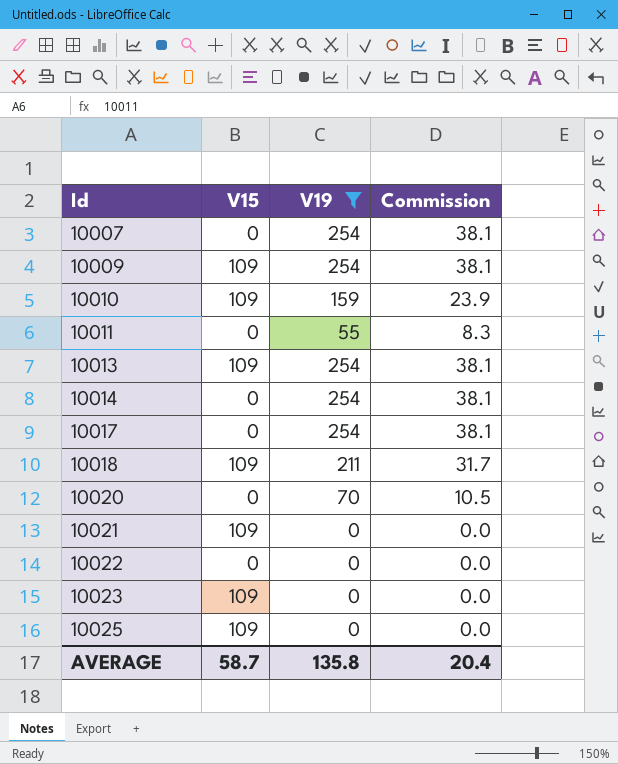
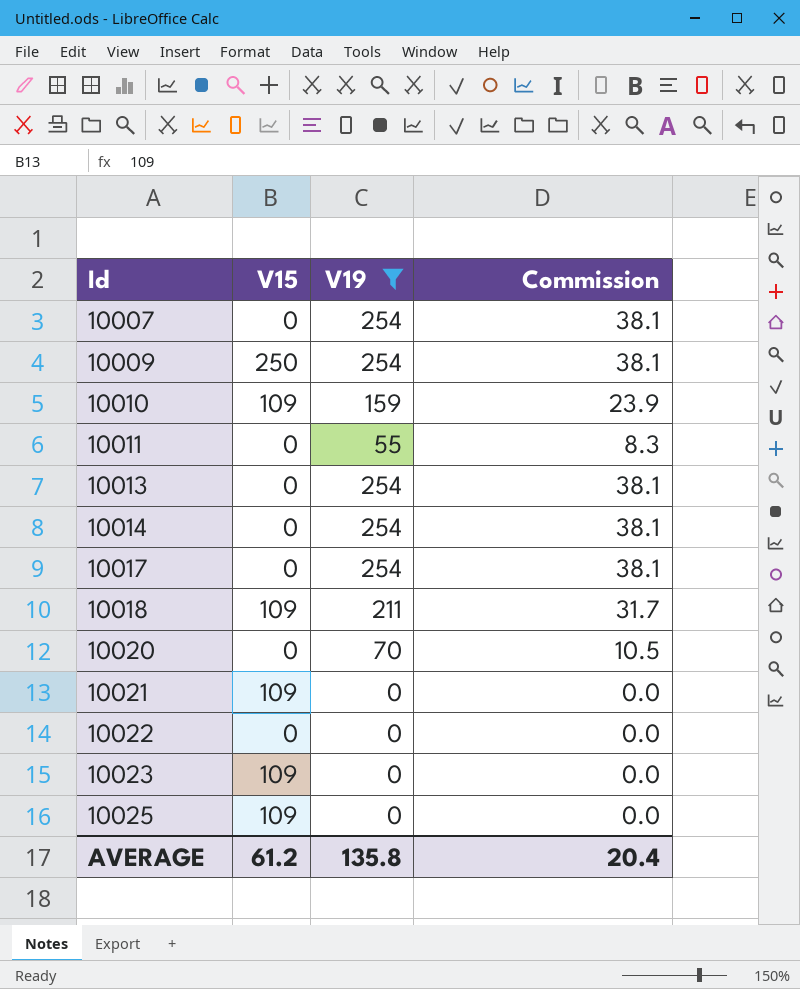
10009 | V15: 109 -> 250
10013 | V15: 109 -> 0
AVERAGE | V15: 58.7 -> 61.2

